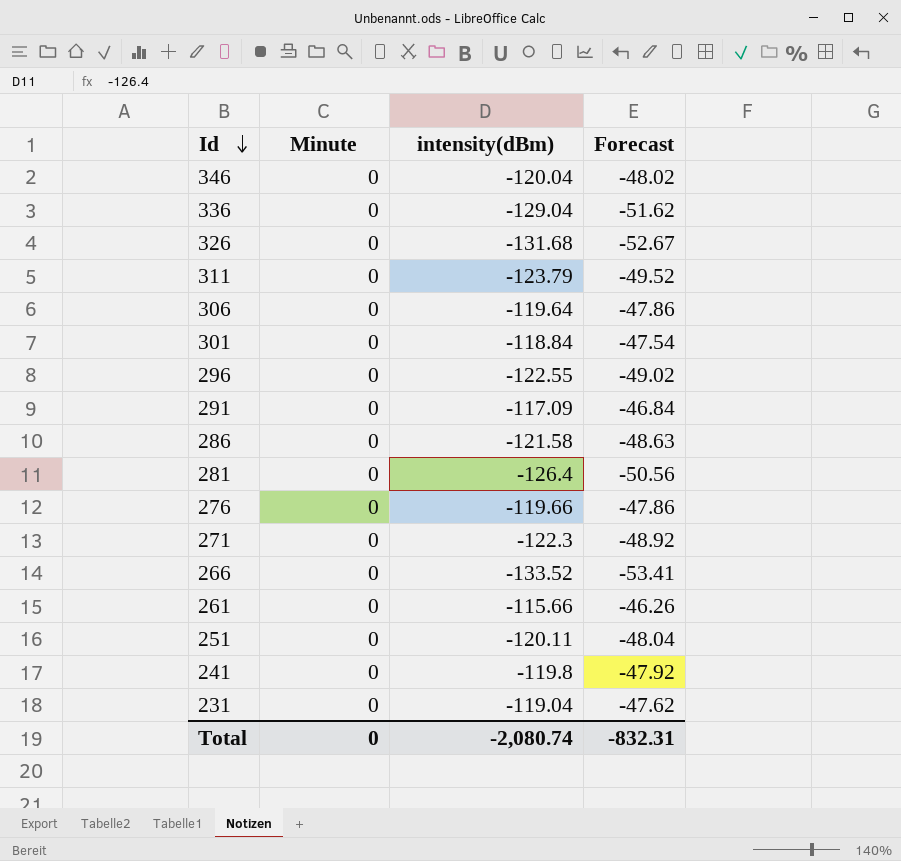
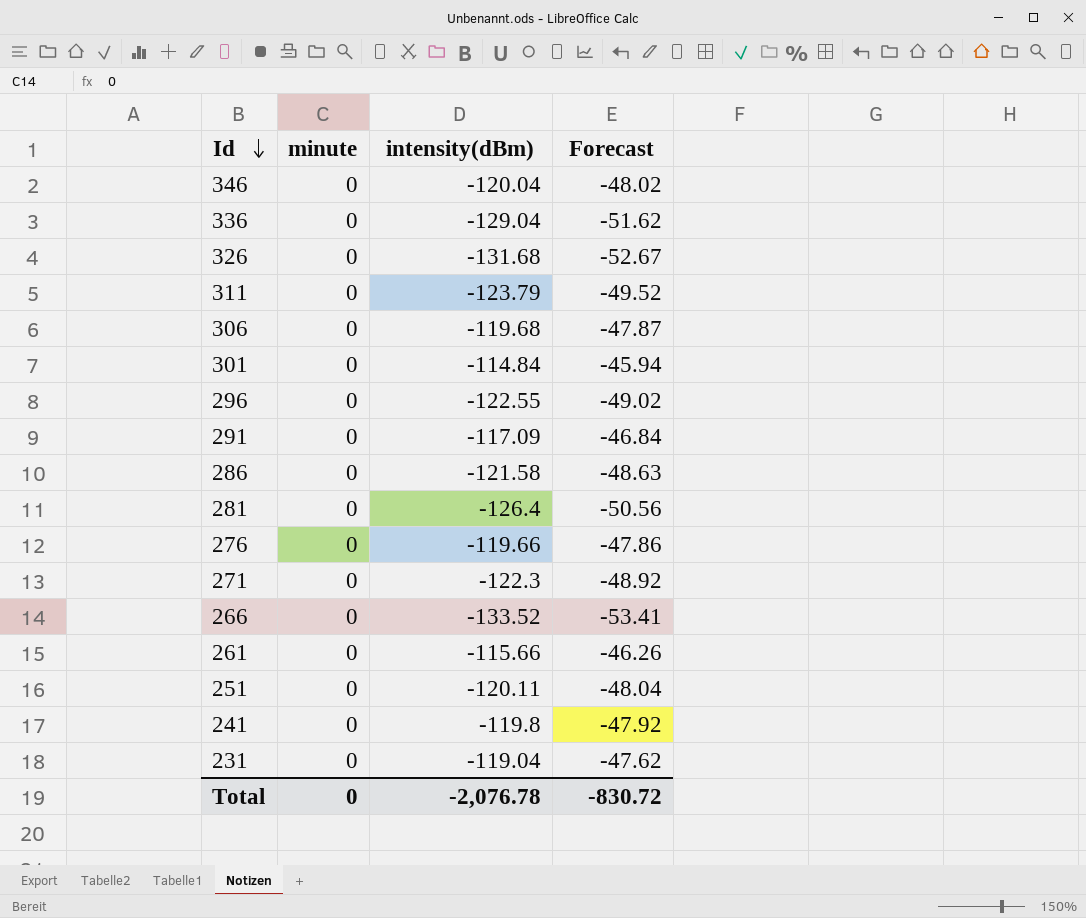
column name: Minute -> minute
306 | intensity(dBm): -119.64 -> -119.68
306 | Forecast: -47.86 -> -47.87
301 | intensity(dBm): -118.84 -> -114.84
301 | Forecast: -47.54 -> -45.94
Total | intensity(dBm): -2,080.74 -> -2,076.78
Total | Forecast: -832.31 -> -830.72

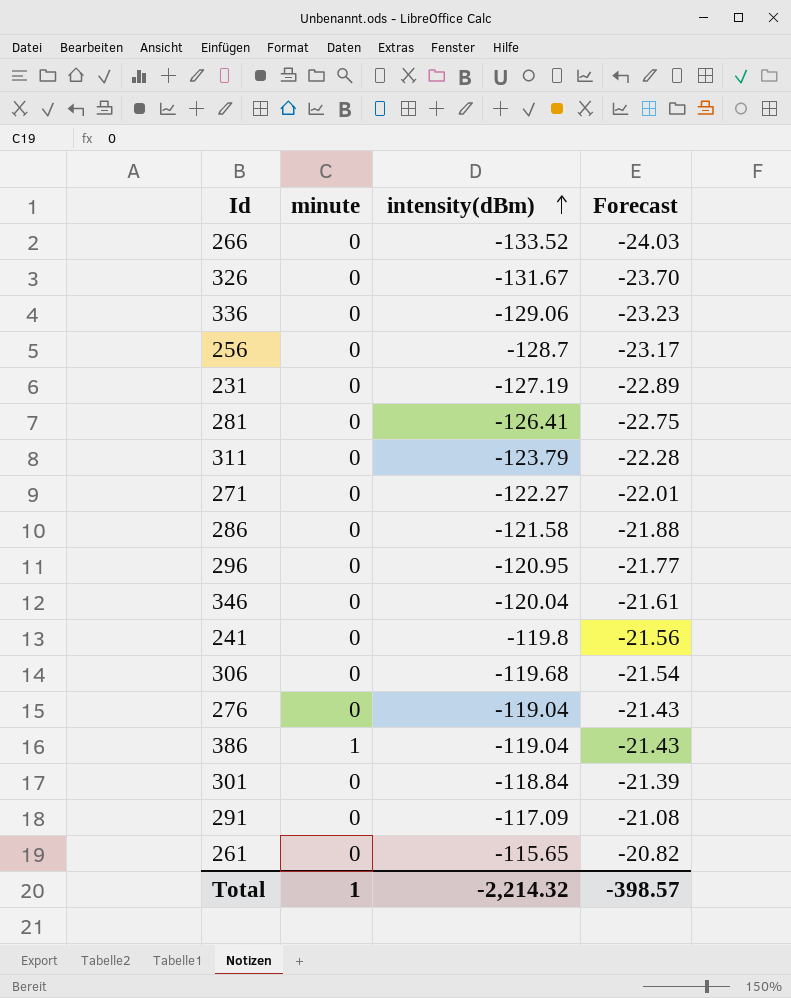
row order: Id descending -> intensity(dBm) ascending
column Forecast | formula: [intensity(dBm)] * 0.4 -> [intensity(dBm)] * 0.18
row 251: 0 | -120.11 | -48.04 -> none
326 | intensity(dBm): -131.68 -> -131.67
336 | intensity(dBm): -129.04 -> -129.06
row 256: none -> 0 | -128.7 | -23.17
231 | intensity(dBm): -119.04 -> -127.19
281 | intensity(dBm): -126.4 -> -126.41
271 | intensity(dBm): -122.3 -> -122.27
296 | intensity(dBm): -122.55 -> -120.95
276 | intensity(dBm): -119.66 -> -119.04
row 386: none -> 1 | -119.04 | -21.43
301 | intensity(dBm): -114.84 -> -118.84
261 | intensity(dBm): -115.66 -> -115.65
Total | minute: 0 -> 1
Total | intensity(dBm): -2,076.78 -> -2,214.32
Total | Forecast: -830.72 -> -398.57

